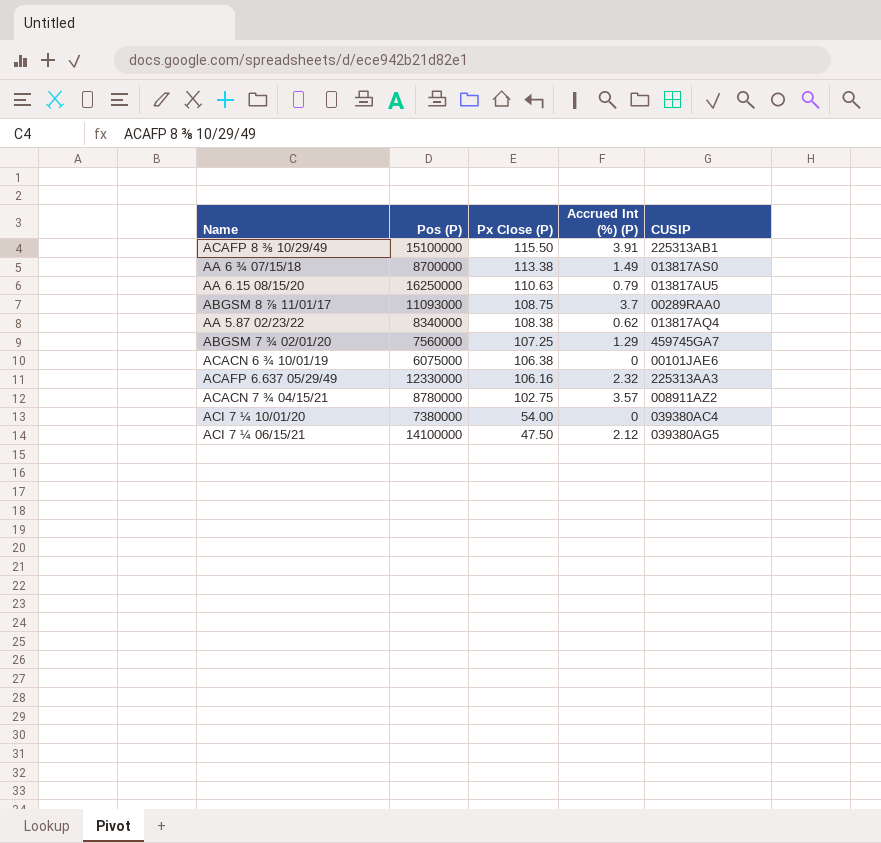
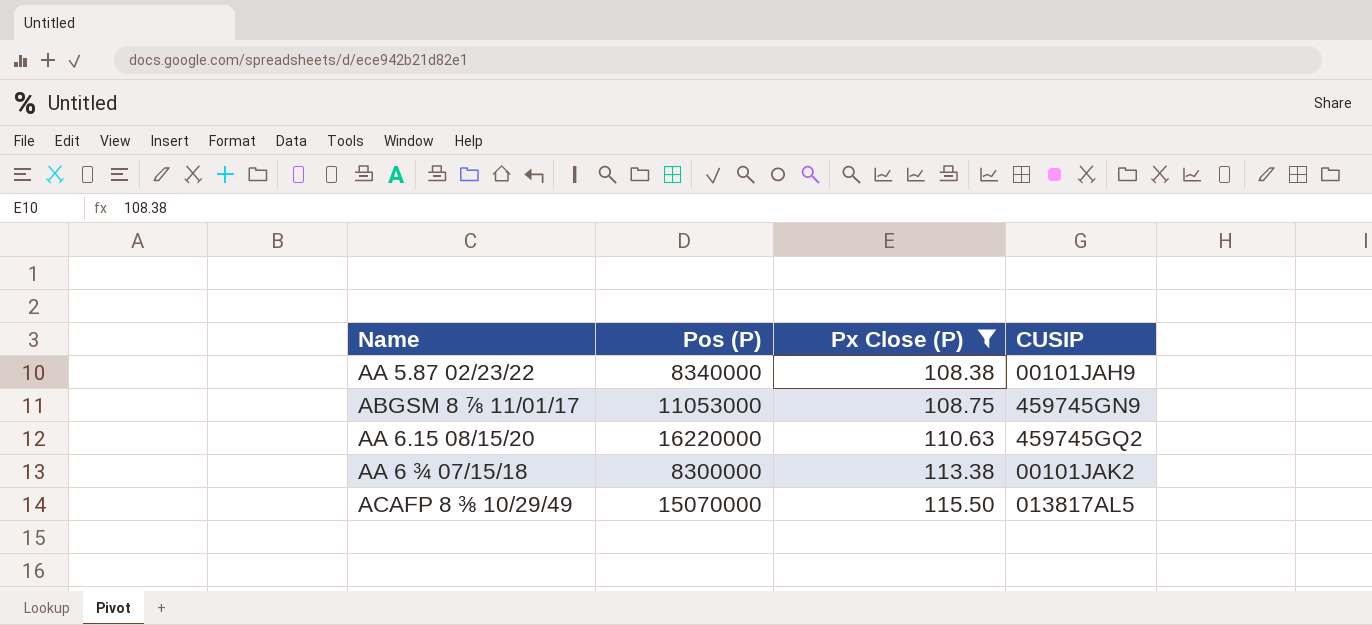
filter: none -> Px Close (P) >= 108.38
row order: Px Close (P) descending -> Px Close (P) ascending
column Accrued Int (%) (P) | position: 4 -> none
AA 5.87 02/23/22 | CUSIP: 013817AQ4 -> 00101JAH9
ABGSM 8 ⅞ 11/01/17 | Pos (P): 11093000 -> 11053000
ABGSM 8 ⅞ 11/01/17 | CUSIP: 00289RAA0 -> 459745GN9
AA 6.15 08/15/20 | Pos (P): 16250000 -> 16220000
AA 6.15 08/15/20 | CUSIP: 013817AU5 -> 459745GQ2
AA 6 ¾ 07/15/18 | Pos (P): 8700000 -> 8300000
AA 6 ¾ 07/15/18 | CUSIP: 013817AS0 -> 00101JAK2
ACAFP 8 ⅜ 10/29/49 | Pos (P): 15100000 -> 15070000
ACAFP 8 ⅜ 10/29/49 | CUSIP: 225313AB1 -> 013817AL5

